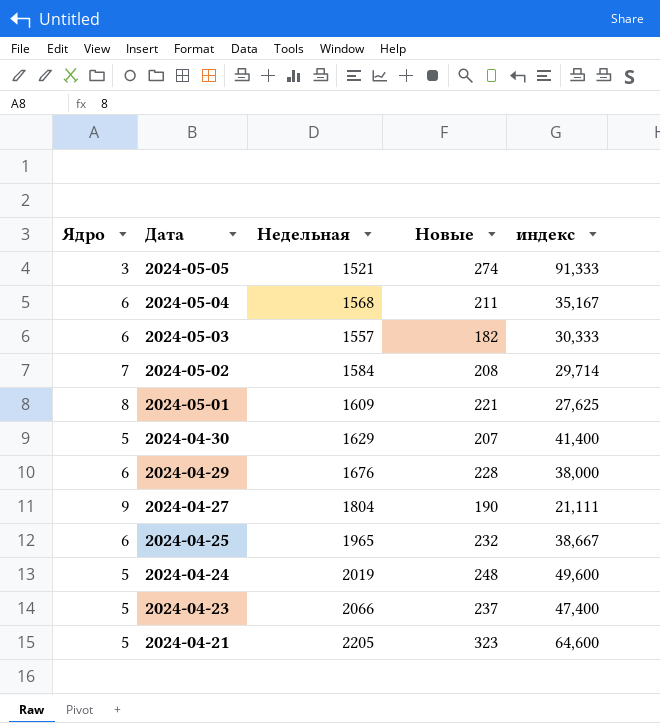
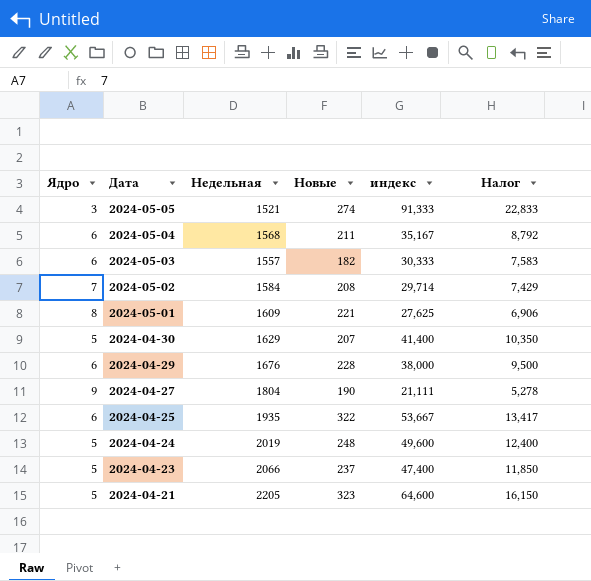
column Налог | formula: none -> [индекс] * 0,25
2024-04-25 | Недельная: 1965 -> 1935
2024-04-25 | Новые: 232 -> 322
2024-04-25 | индекс: 38,667 -> 53,667

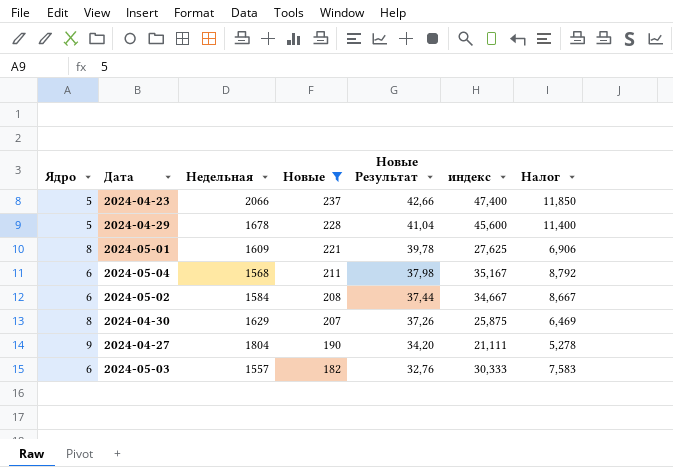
filter: none -> Новые <= 237
row order: Дата descending -> Новые descending
column Новые Результат | formula: none -> [Новые] * 0,18
2024-04-29 | Ядро: 6 -> 5
2024-04-29 | Недельная: 1676 -> 1678
2024-04-29 | индекс: 38,000 -> 45,600
2024-04-29 | Налог: 9,500 -> 11,400
2024-05-02 | Ядро: 7 -> 6
2024-05-02 | индекс: 29,714 -> 34,667
2024-05-02 | Налог: 7,429 -> 8,667
2024-04-30 | Ядро: 5 -> 8
2024-04-30 | индекс: 41,400 -> 25,875
2024-04-30 | Налог: 10,350 -> 6,469

